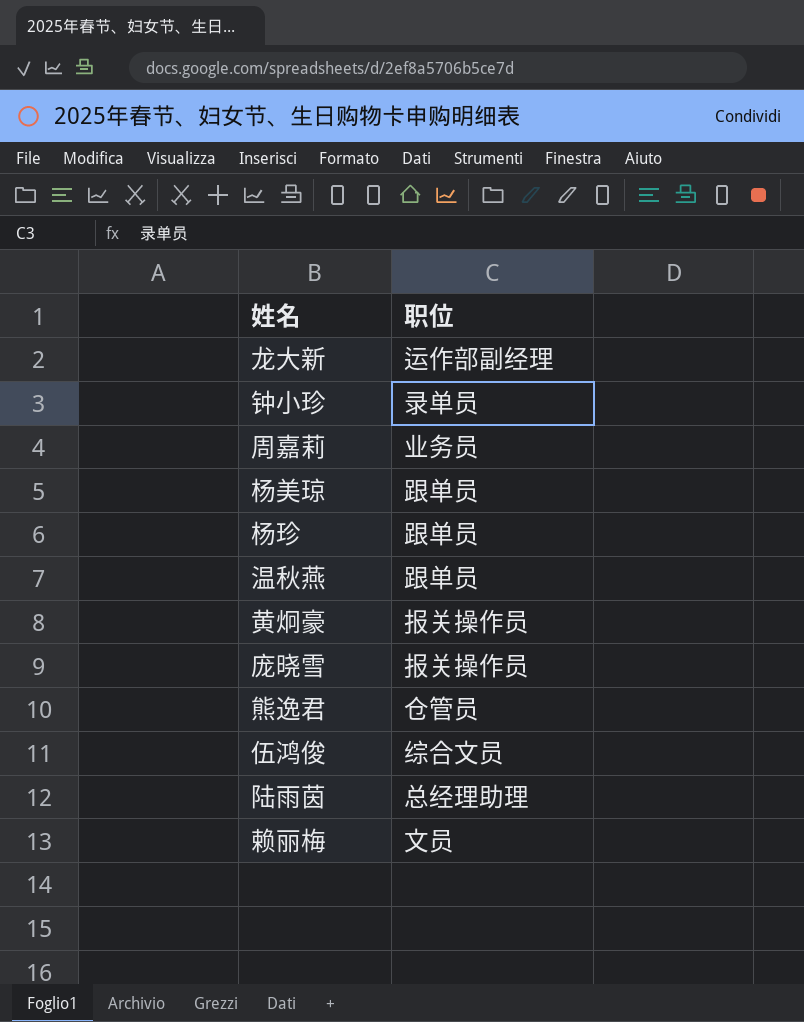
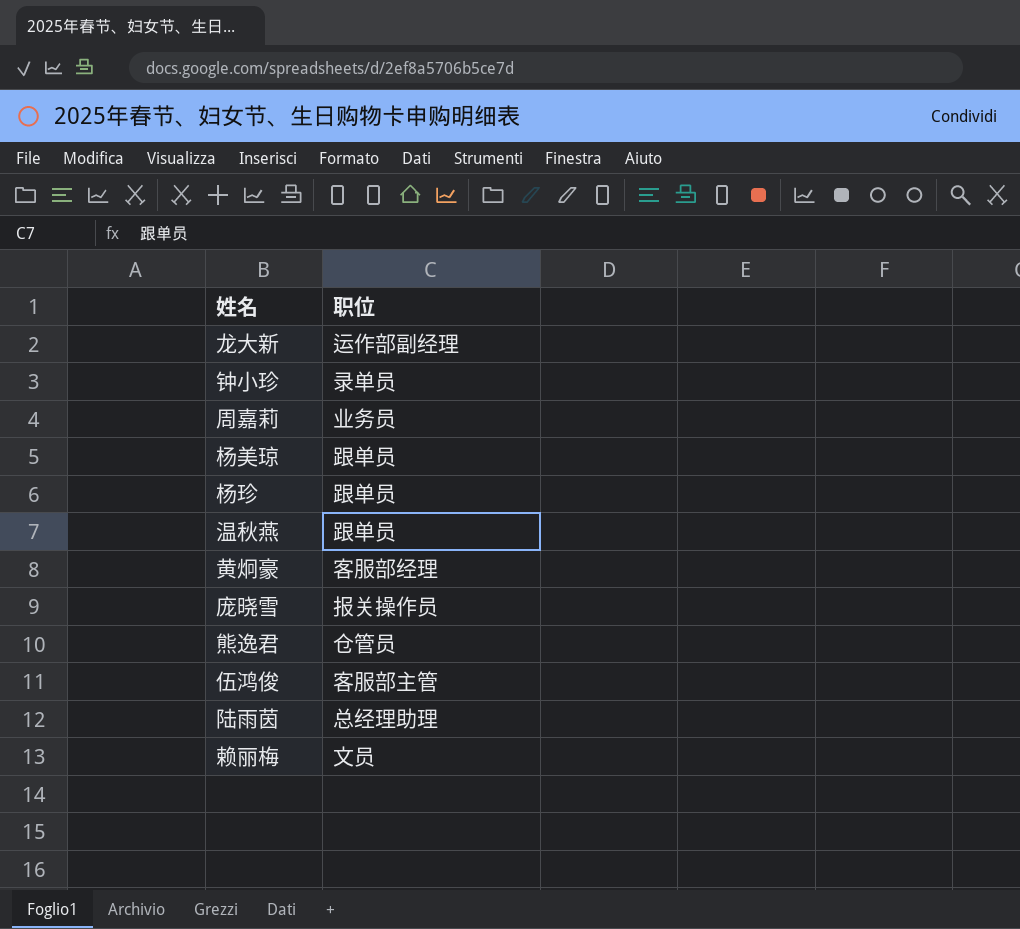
黄炯豪 | 职位: 报关操作员 -> 客服部经理
伍鸿俊 | 职位: 综合文员 -> 客服部主管

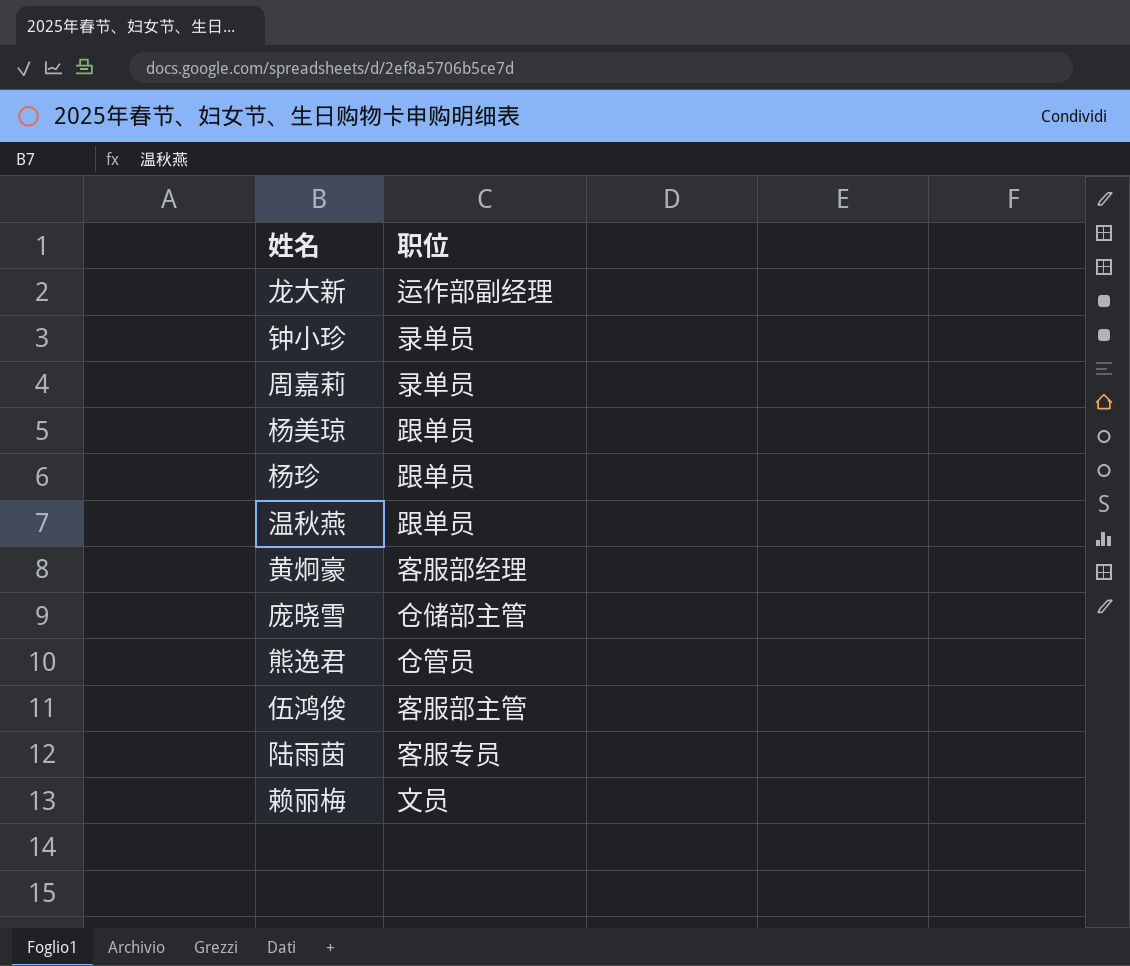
周嘉莉 | 职位: 业务员 -> 录单员
庞晓雪 | 职位: 报关操作员 -> 仓储部主管
陆雨茵 | 职位: 总经理助理 -> 客服专员

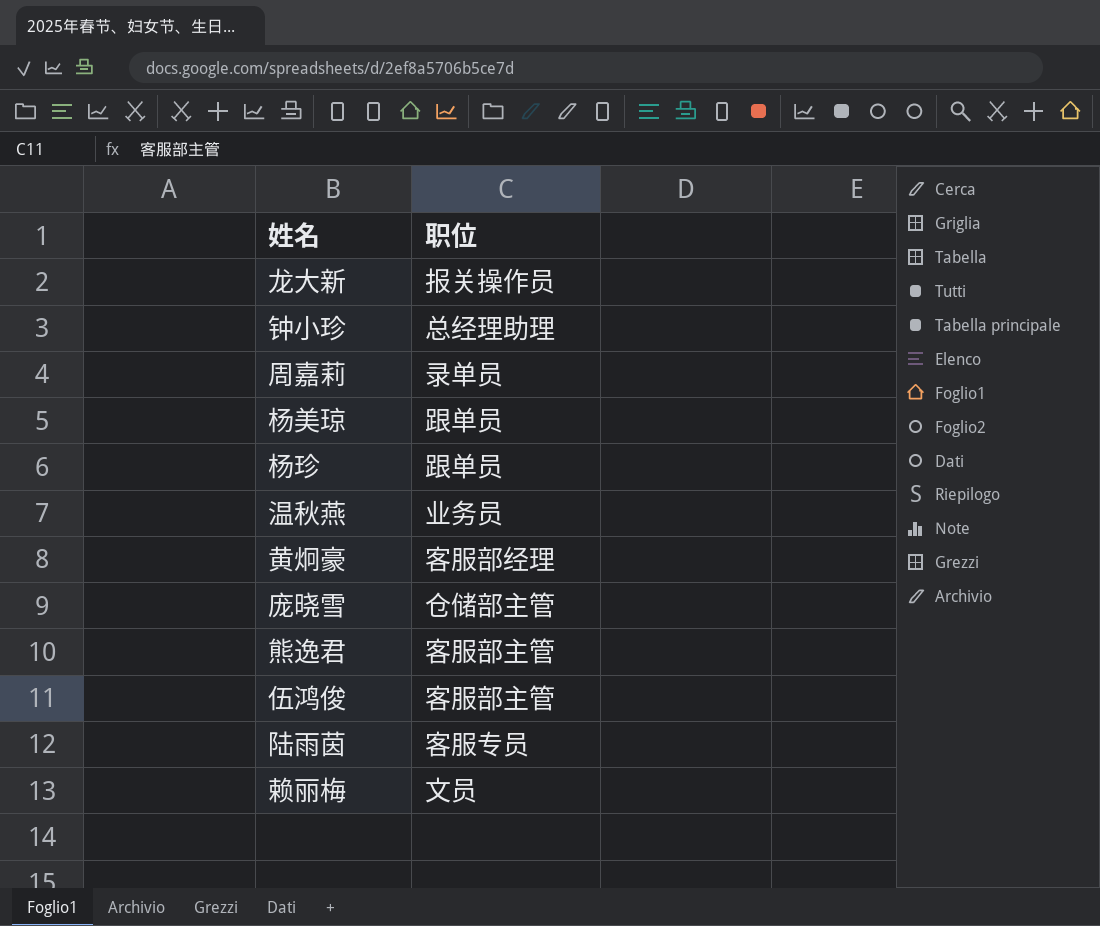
龙大新 | 职位: 运作部副经理 -> 报关操作员
钟小珍 | 职位: 录单员 -> 总经理助理
温秋燕 | 职位: 跟单员 -> 业务员
熊逸君 | 职位: 仓管员 -> 客服部主管

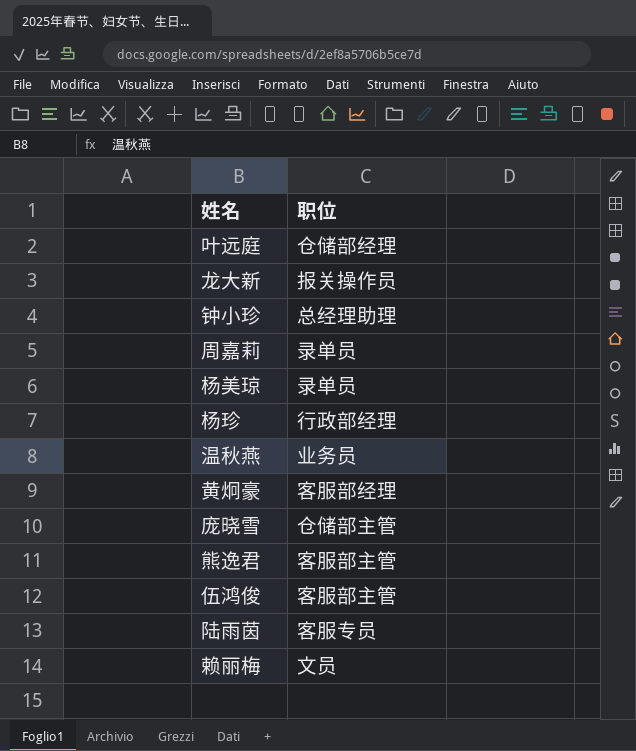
row 叶远庭: none -> 仓储部经理
杨美琼 | 职位: 跟单员 -> 录单员
杨珍 | 职位: 跟单员 -> 行政部经理

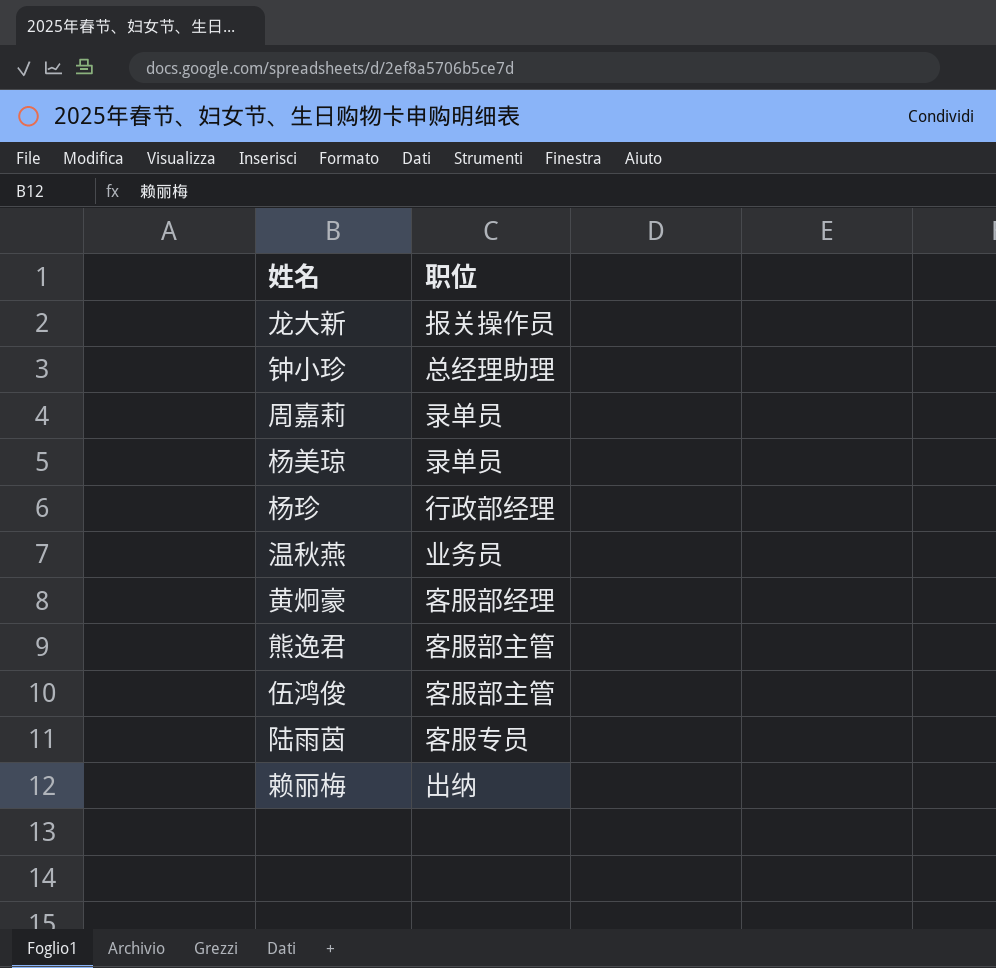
row 叶远庭: 仓储部经理 -> none
row 庞晓雪: 仓储部主管 -> none
赖丽梅 | 职位: 文员 -> 出纳

